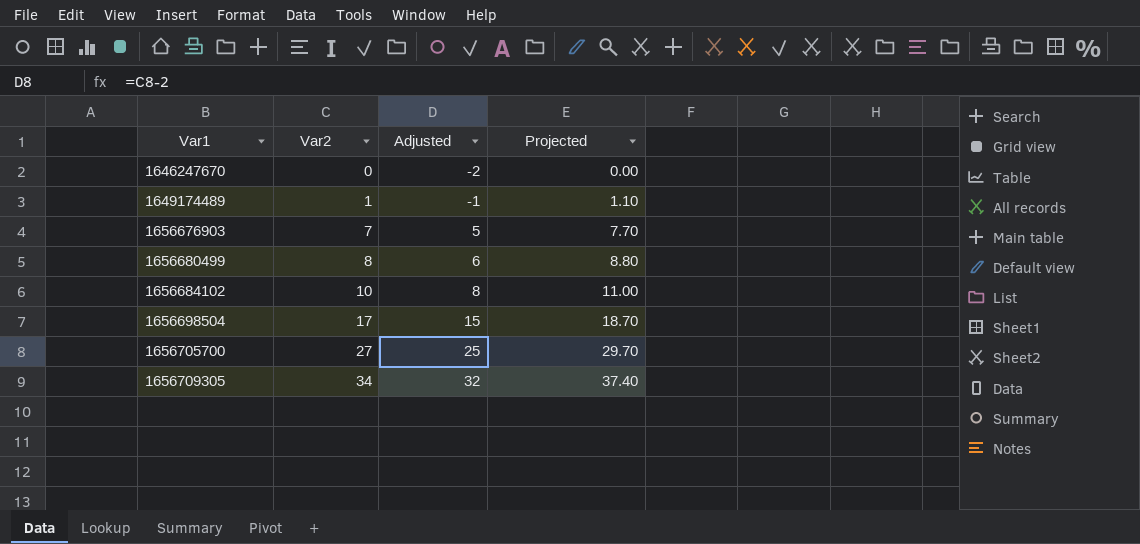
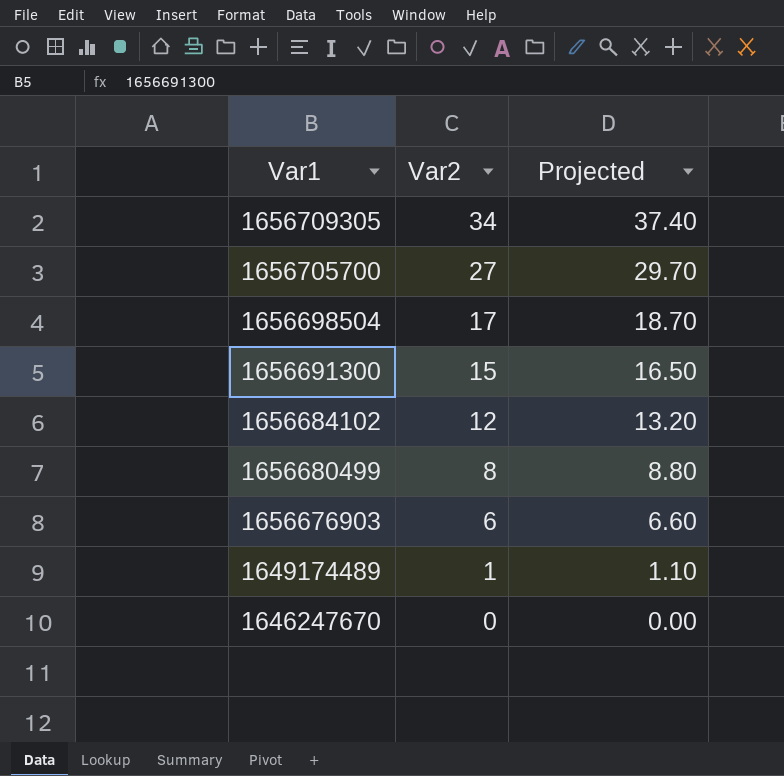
row order: Var1 ascending -> Var1 descending
column Adjusted | formula: [Var2] - 2 -> none
row 1656691300: none -> 15 | 16.50
1656684102 | Var2: 10 -> 12
1656684102 | Projected: 11.00 -> 13.20
1656676903 | Var2: 7 -> 6
1656676903 | Projected: 7.70 -> 6.60

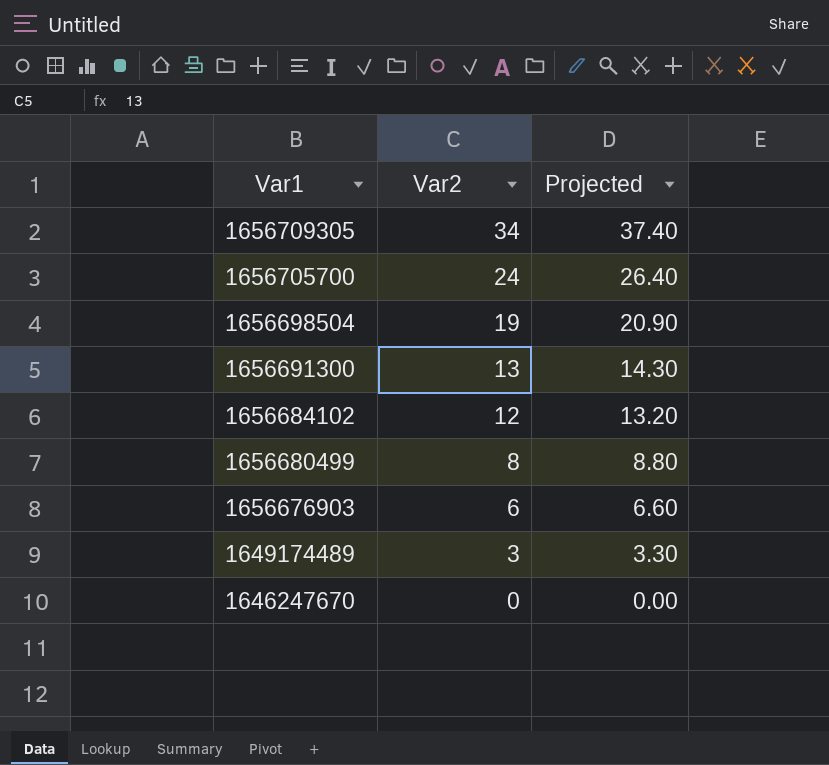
1656705700 | Var2: 27 -> 24
1656705700 | Projected: 29.70 -> 26.40
1656698504 | Var2: 17 -> 19
1656698504 | Projected: 18.70 -> 20.90
1656691300 | Var2: 15 -> 13
1656691300 | Projected: 16.50 -> 14.30
1649174489 | Var2: 1 -> 3
1649174489 | Projected: 1.10 -> 3.30

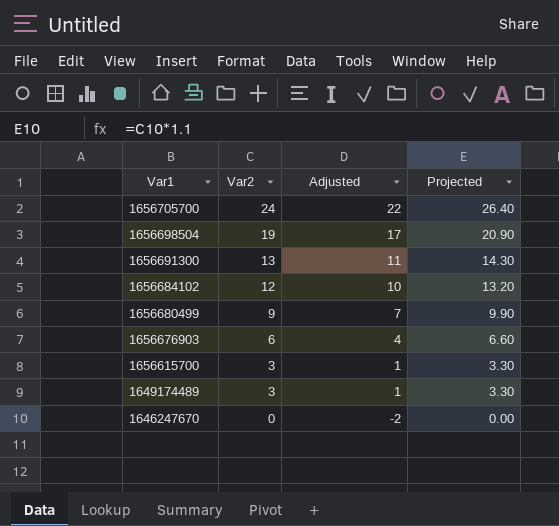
column Adjusted | formula: none -> [Var2] - 2
row 1656709305: 34 | 37.40 -> none
1656680499 | Var2: 8 -> 9
1656680499 | Projected: 8.80 -> 9.90
row 1656615700: none -> 3 | 1 | 3.30

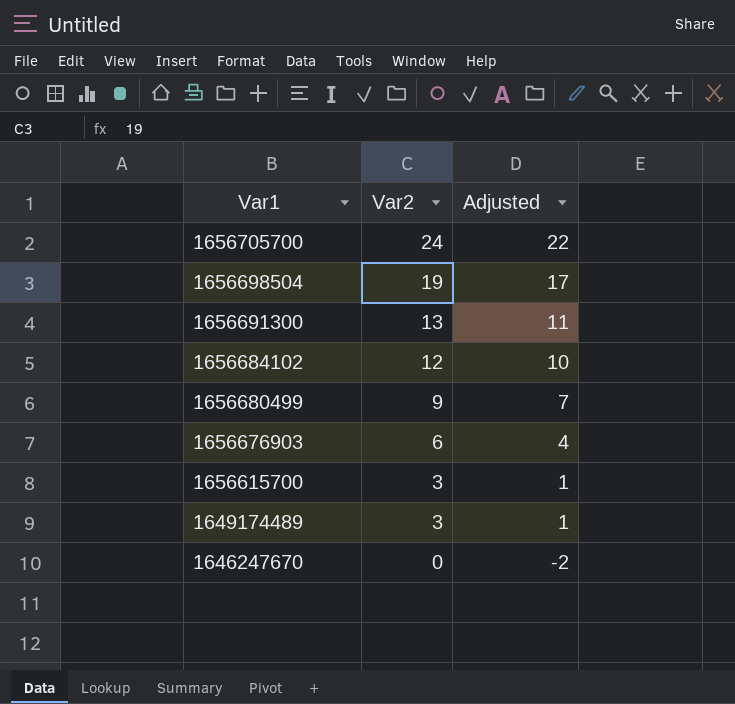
column Projected | formula: [Var2] * 1.1 -> none

